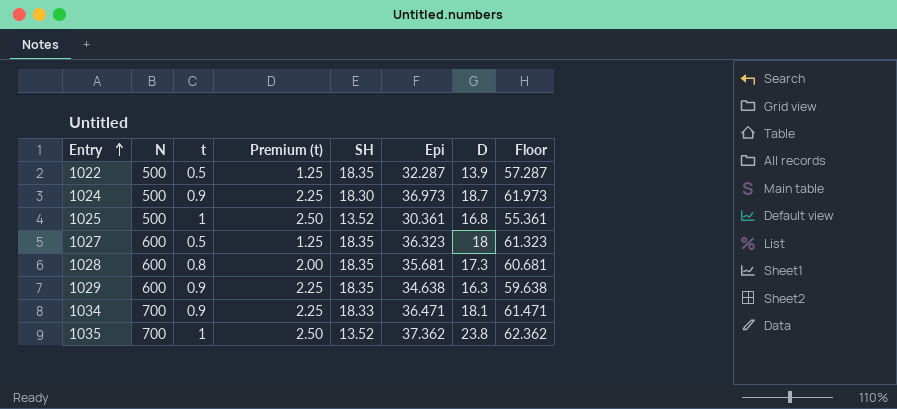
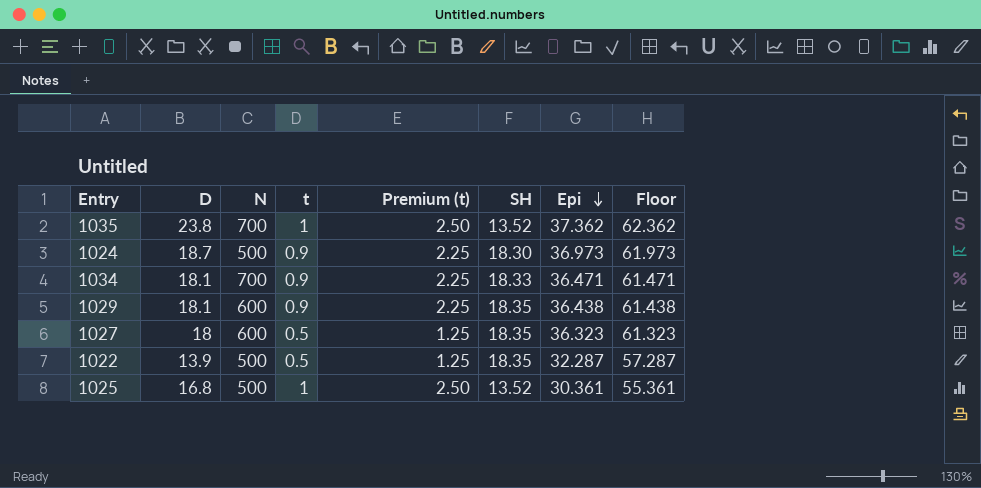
row order: Entry ascending -> Epi descending
column D | position: 7 -> 2
row 1028: 600 | 0.8 | 2.00 | 18.35 | 35.681 | 17.3 | 60.681 -> none
1029 | D: 16.3 -> 18.1
1029 | Epi: 34.638 -> 36.438
1029 | Floor: 59.638 -> 61.438

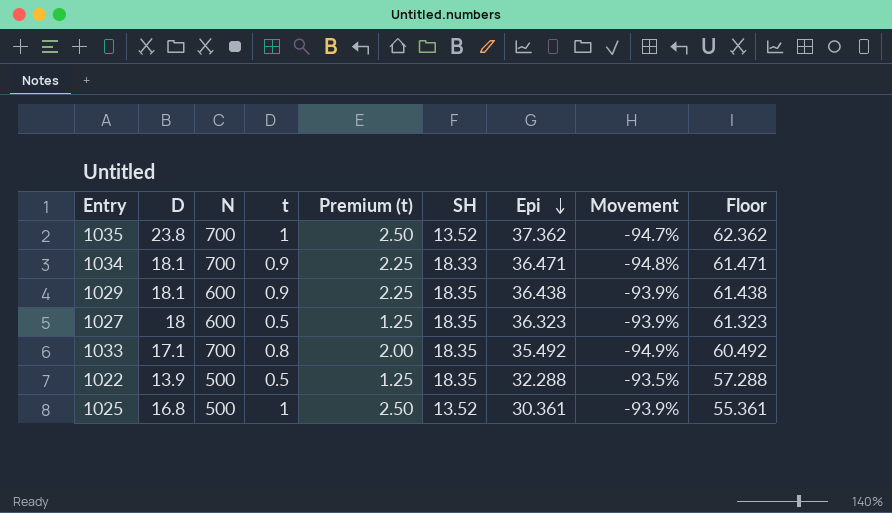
column Movement | formula: none -> ([Epi] - [N]) / [N]
row 1024: 18.7 | 500 | 0.9 | 2.25 | 18.30 | 36.973 | 61.973 -> none
row 1033: none -> 17.1 | 700 | 0.8 | 2.00 | 18.35 | 35.492 | -94.9% | 60.492
1022 | Epi: 32.287 -> 32.288
1022 | Floor: 57.287 -> 57.288

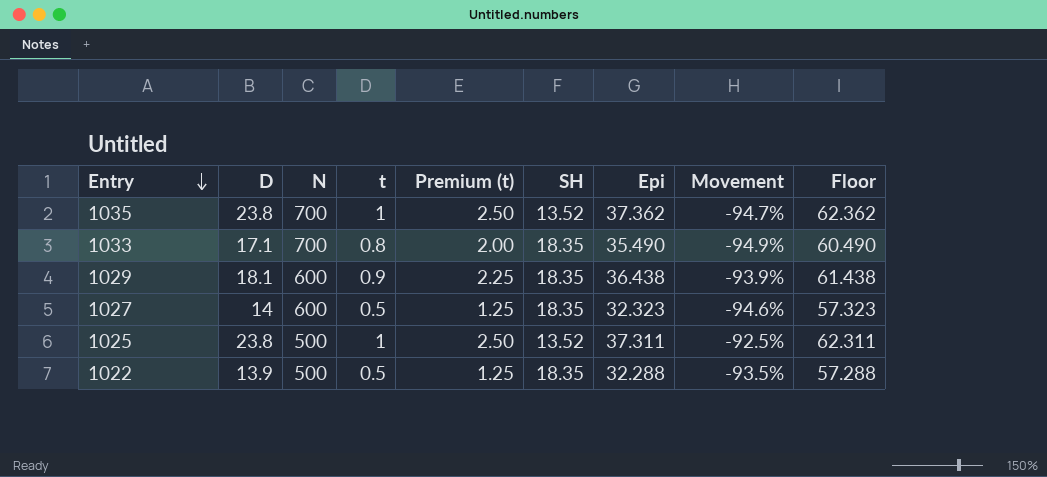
row order: Epi descending -> Entry descending
row 1034: 18.1 | 700 | 0.9 | 2.25 | 18.33 | 36.471 | -94.8% | 61.471 -> none
1033 | Epi: 35.492 -> 35.490
1033 | Floor: 60.492 -> 60.490
1027 | D: 18 -> 14
1027 | Epi: 36.323 -> 32.323
1027 | Movement: -93.9% -> -94.6%
1027 | Floor: 61.323 -> 57.323
1025 | D: 16.8 -> 23.8
1025 | Epi: 30.361 -> 37.311
1025 | Movement: -93.9% -> -92.5%
1025 | Floor: 55.361 -> 62.311

